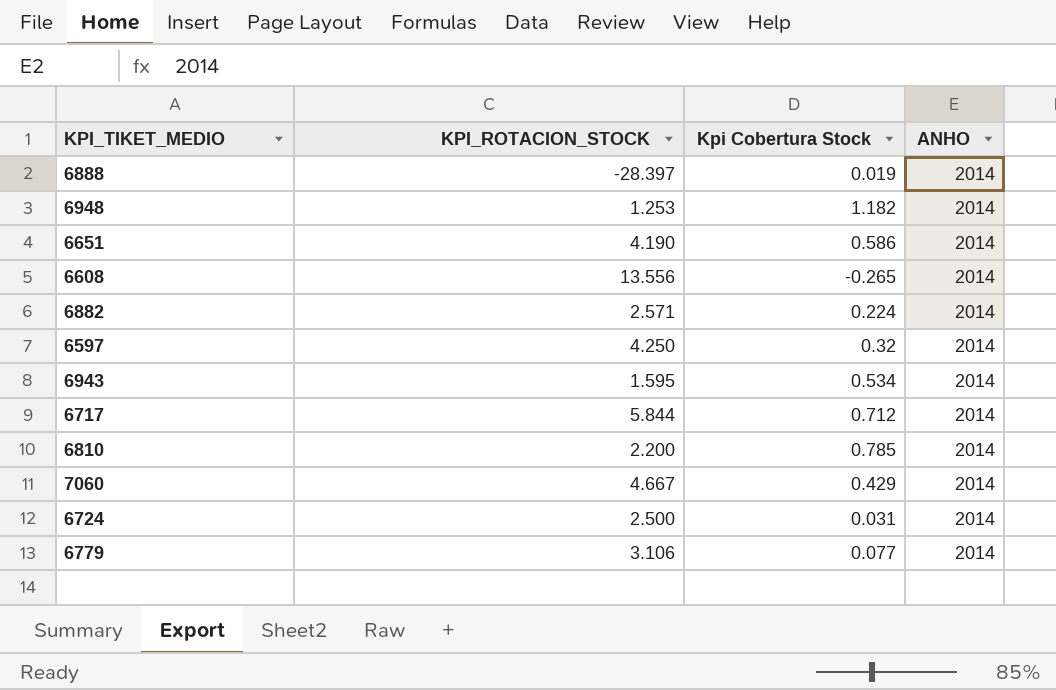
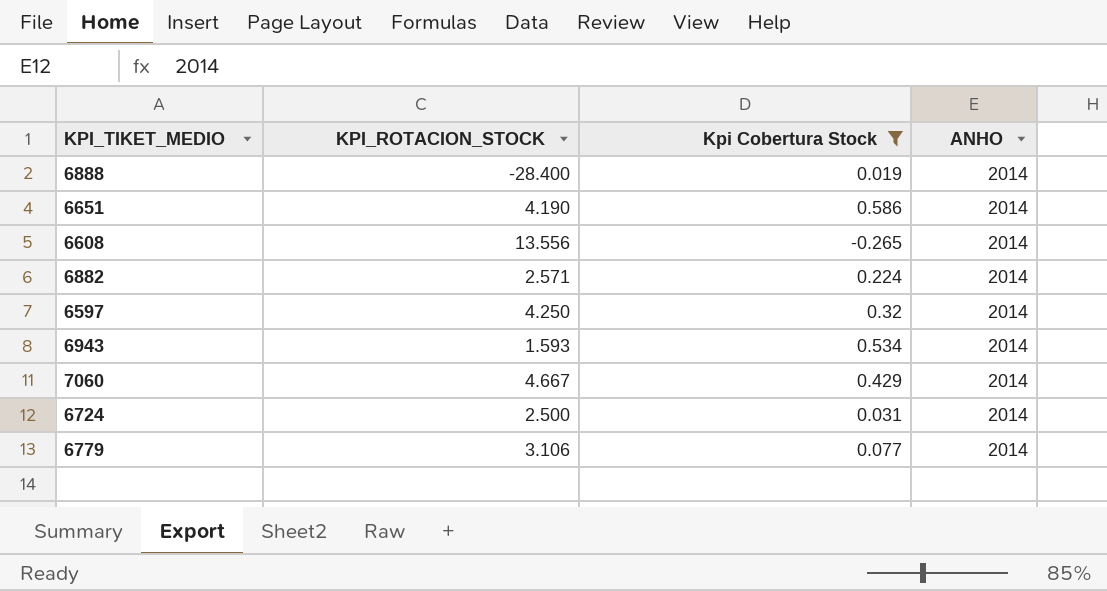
filter: none -> Kpi Cobertura Stock <= 0.586
6888 | KPI_ROTACION_STOCK: -28.397 -> -28.400
6943 | KPI_ROTACION_STOCK: 1.595 -> 1.593

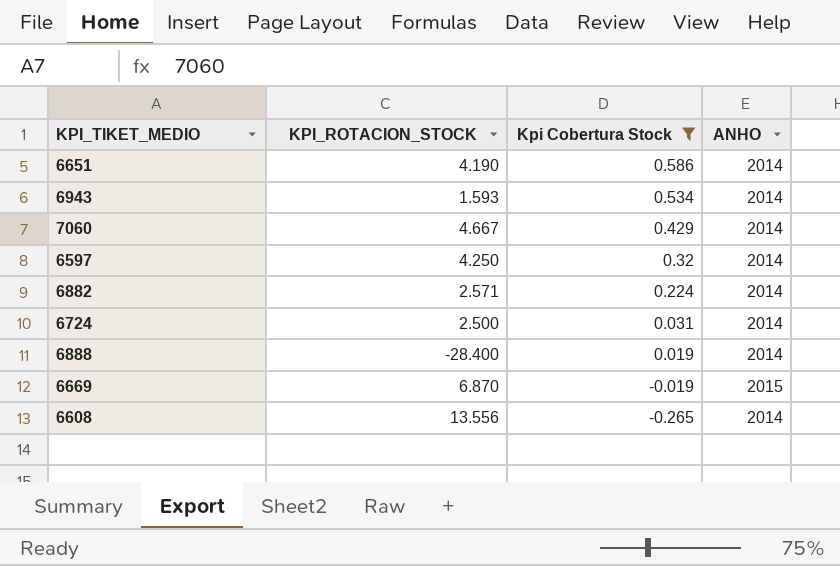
row order: none -> Kpi Cobertura Stock descending
row 6779: 3.106 | 0.077 | 2014 -> none
row 6669: none -> 6.870 | -0.019 | 2015

